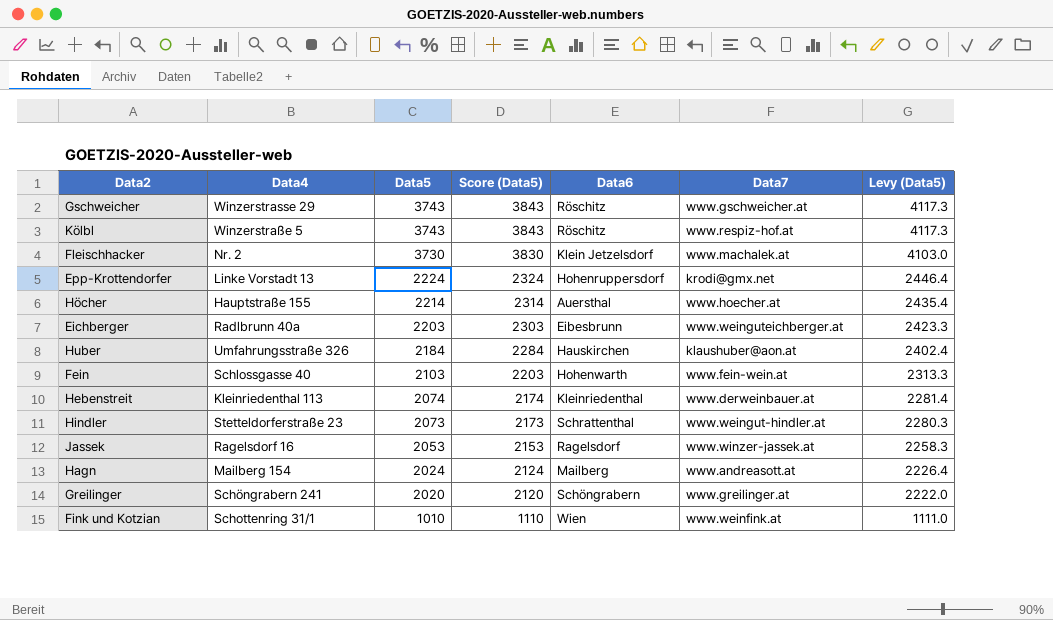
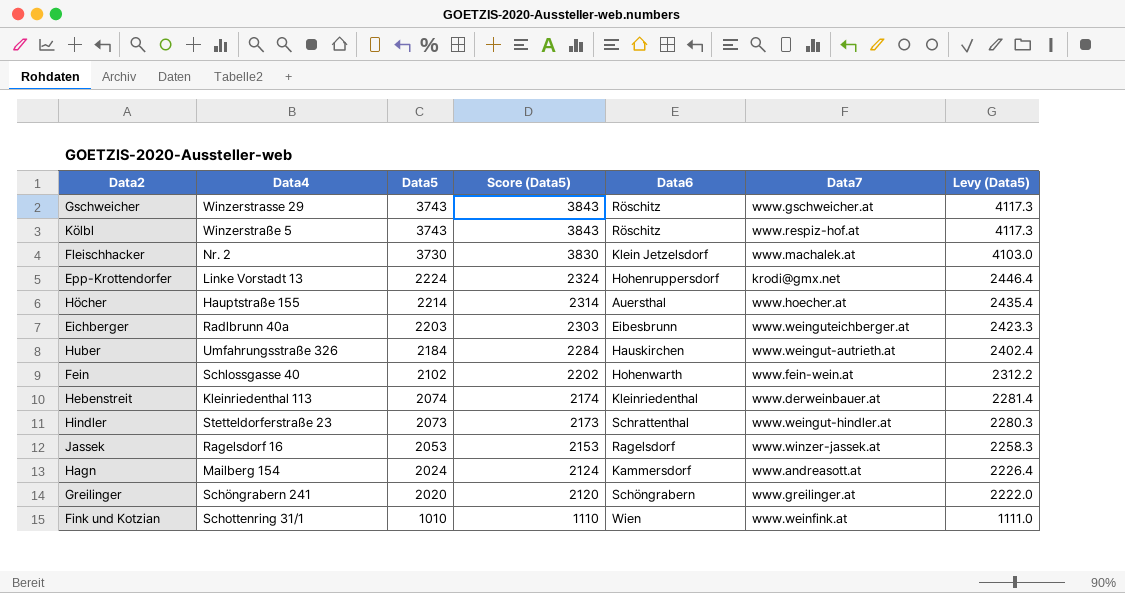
Huber | Data7: klaushuber@aon.at -> www.weingut-autrieth.at
Fein | Data5: 2103 -> 2102
Fein | Score (Data5): 2203 -> 2202
Fein | Levy (Data5): 2313.3 -> 2312.2
Hagn | Data6: Mailberg -> Kammersdorf

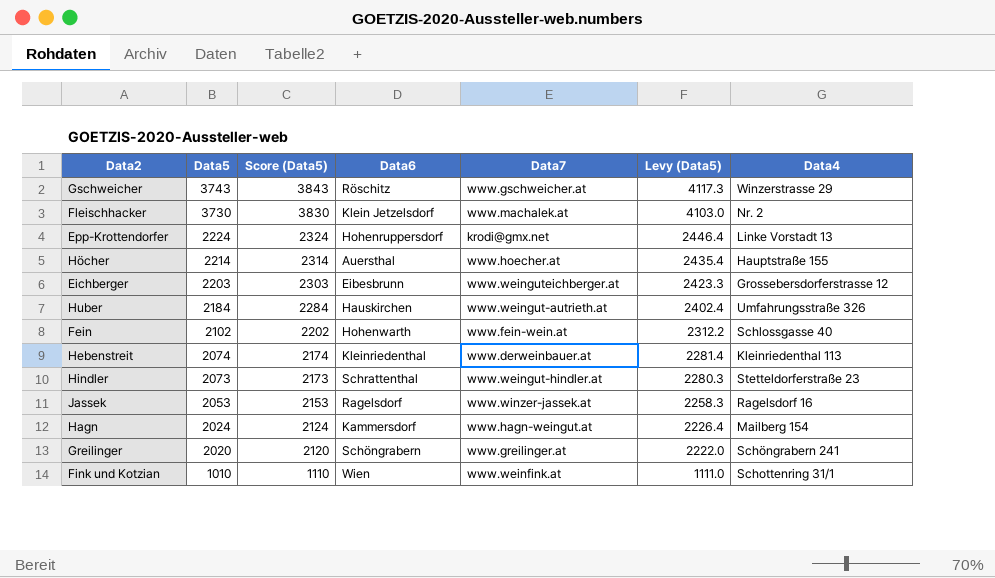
column Data4 | position: 2 -> 7
row Kölbl: Winzerstraße 5 | 3743 | 3843 | Röschitz | www.respiz-hof.at | 4117.3 -> none
Eichberger | Data4: Radlbrunn 40a -> Grossebersdorferstrasse 12
Hagn | Data7: www.andreasott.at -> www.hagn-weingut.at

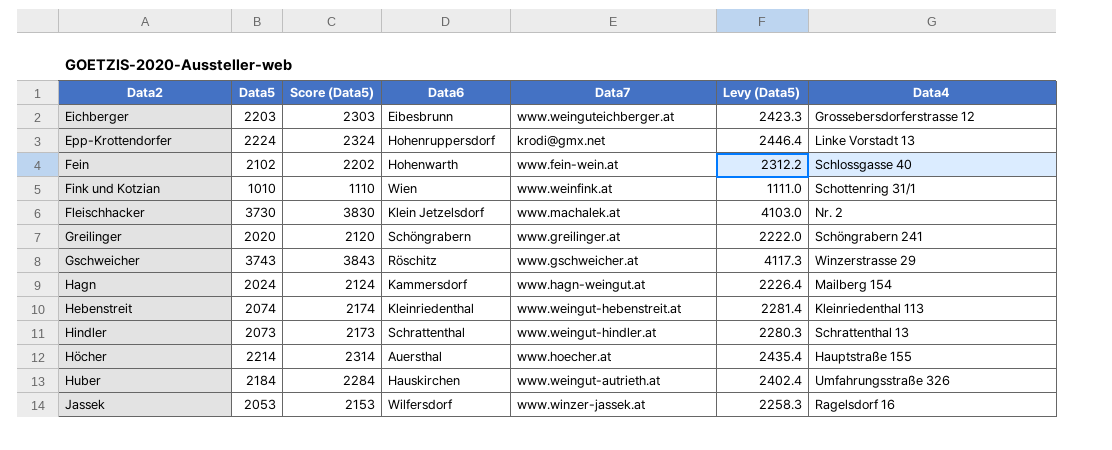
row order: Data5 descending -> Data2 ascending
Hebenstreit | Data7: www.derweinbauer.at -> www.weingut-hebenstreit.at
Hindler | Data4: Stetteldorferstraße 23 -> Schrattenthal 13
Jassek | Data6: Ragelsdorf -> Wilfersdorf

